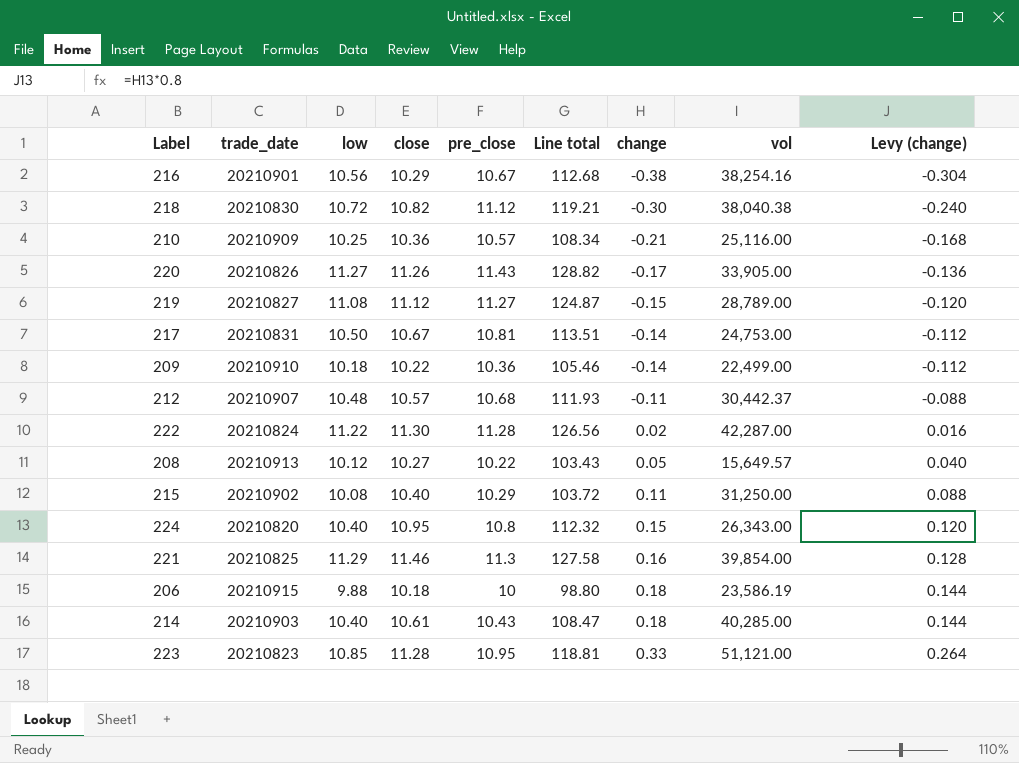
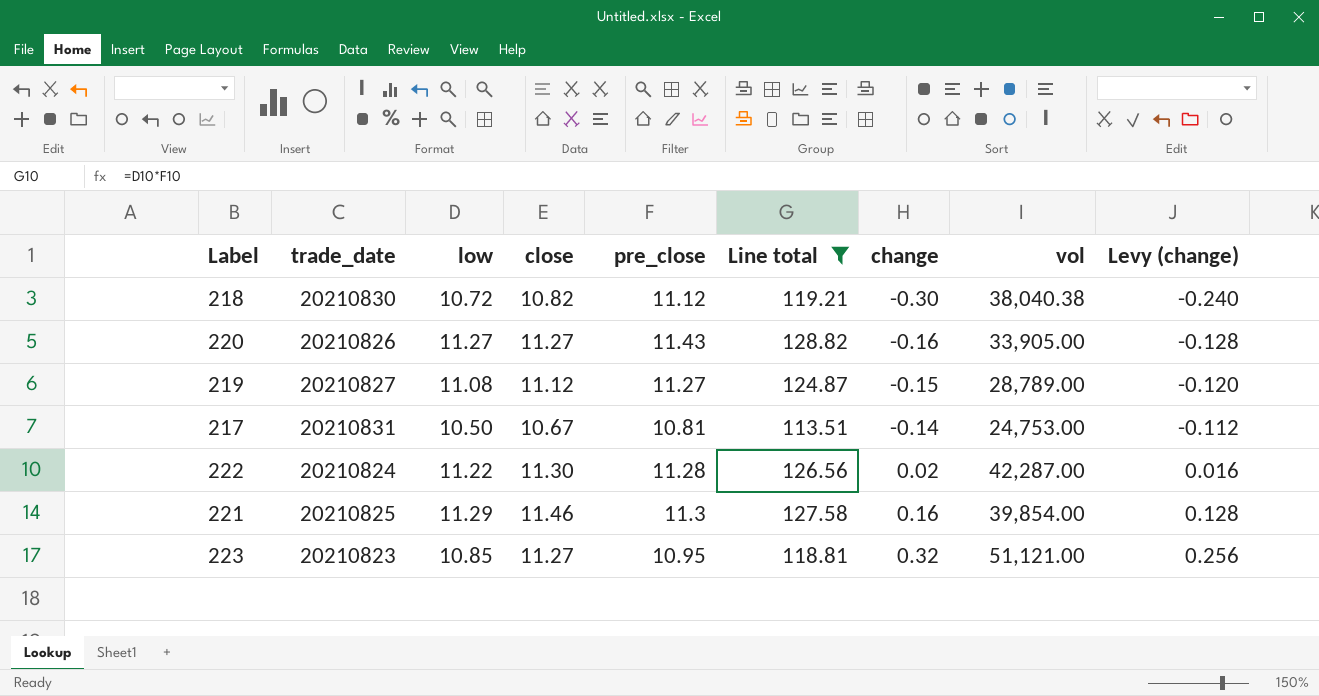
filter: none -> Line total >= 113.51
220 | close: 11.26 -> 11.27
220 | change: -0.17 -> -0.16
220 | Levy (change): -0.136 -> -0.128
223 | close: 11.28 -> 11.27
223 | change: 0.33 -> 0.32
223 | Levy (change): 0.264 -> 0.256

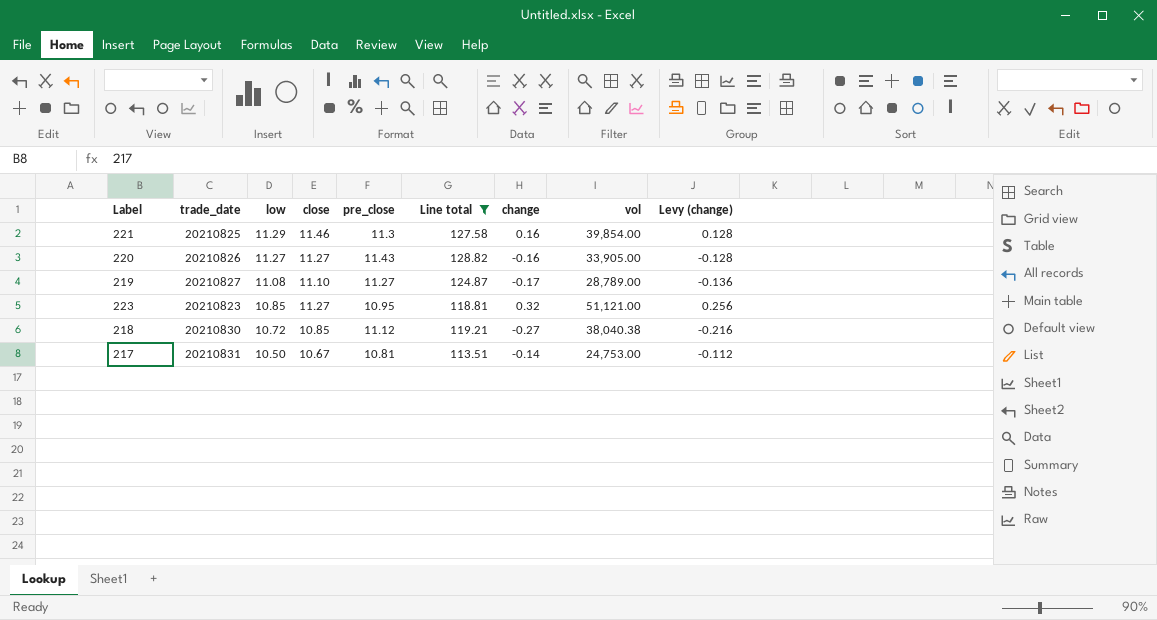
row order: change ascending -> low descending
row 222: 20210824 | 11.22 | 11.30 | 11.28 | 126.56 | 0.02 | 42,287.00 | 0.016 -> none
219 | close: 11.12 -> 11.10
219 | change: -0.15 -> -0.17
219 | Levy (change): -0.120 -> -0.136
218 | close: 10.82 -> 10.85
218 | change: -0.30 -> -0.27
218 | Levy (change): -0.240 -> -0.216

